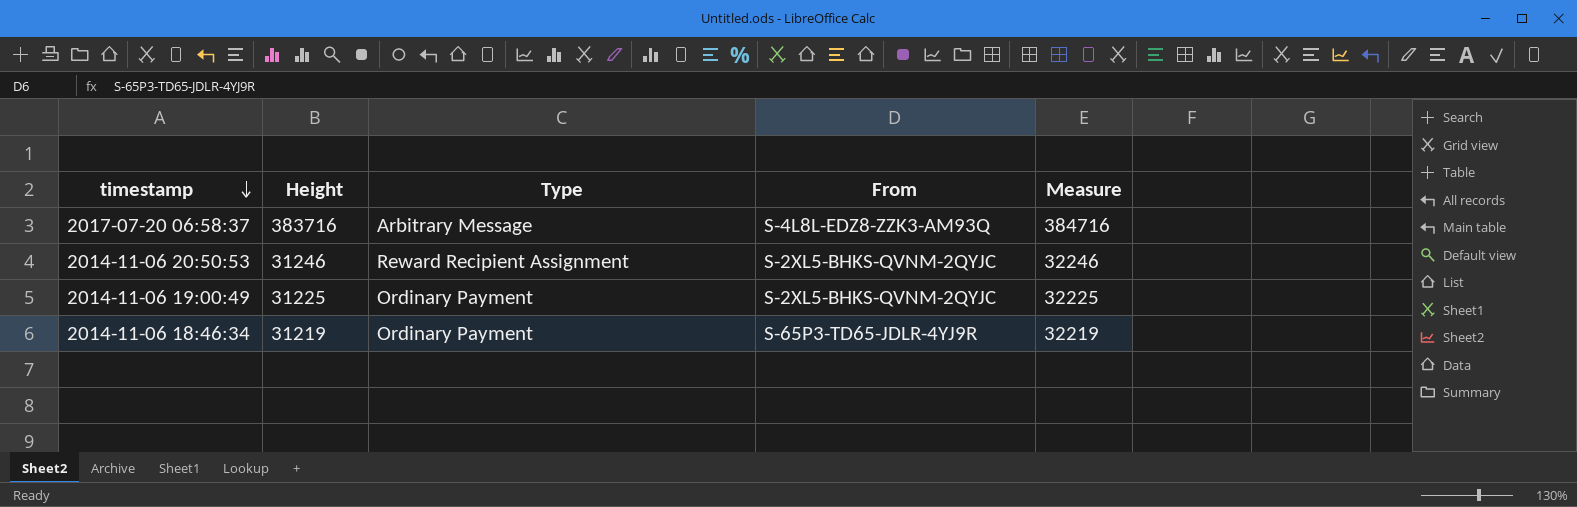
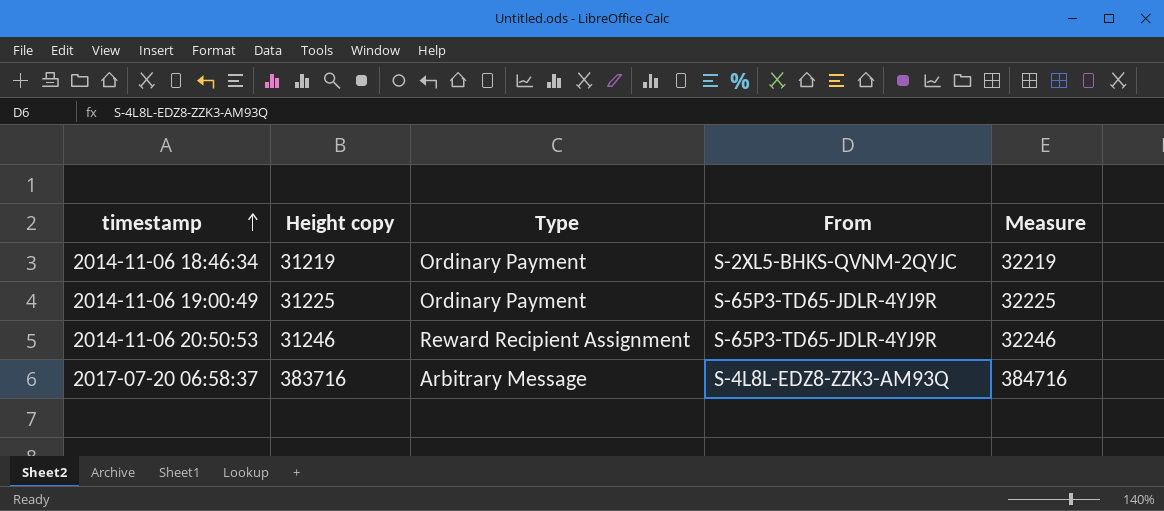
row order: timestamp descending -> timestamp ascending
column name: Height -> Height copy
2014-11-06 18:46:34 | From: S-65P3-TD65-JDLR-4YJ9R -> S-2XL5-BHKS-QVNM-2QYJC
2014-11-06 19:00:49 | From: S-2XL5-BHKS-QVNM-2QYJC -> S-65P3-TD65-JDLR-4YJ9R
2014-11-06 20:50:53 | From: S-2XL5-BHKS-QVNM-2QYJC -> S-65P3-TD65-JDLR-4YJ9R

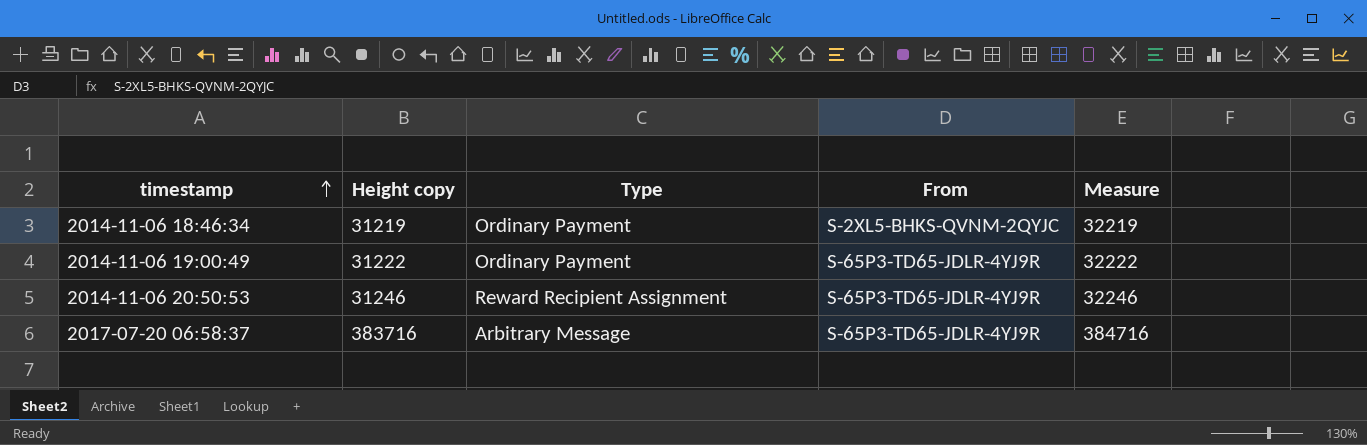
2014-11-06 19:00:49 | Height copy: 31225 -> 31222
2014-11-06 19:00:49 | Measure: 32225 -> 32222
2017-07-20 06:58:37 | From: S-4L8L-EDZ8-ZZK3-AM93Q -> S-65P3-TD65-JDLR-4YJ9R

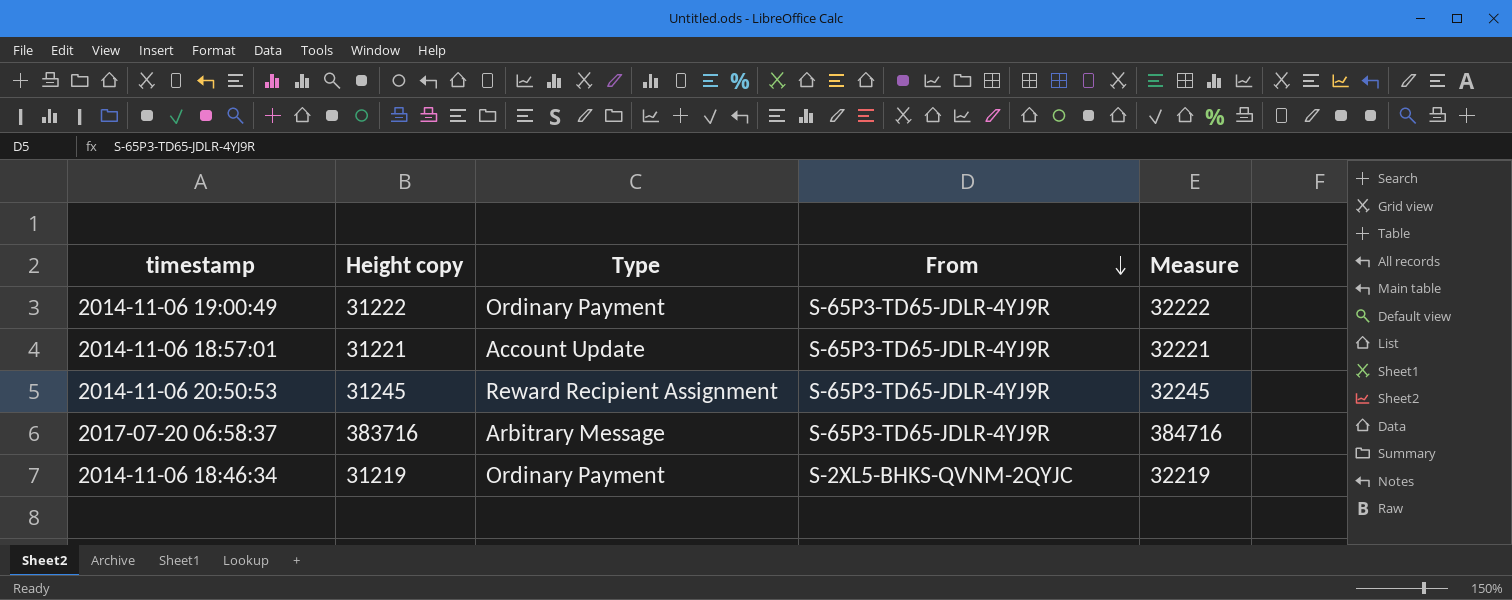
row order: timestamp ascending -> From descending
row 2014-11-06 18:57:01: none -> 31221 | Account Update | S-65P3-TD65-JDLR-4YJ9R | 32221
2014-11-06 20:50:53 | Height copy: 31246 -> 31245
2014-11-06 20:50:53 | Measure: 32246 -> 32245

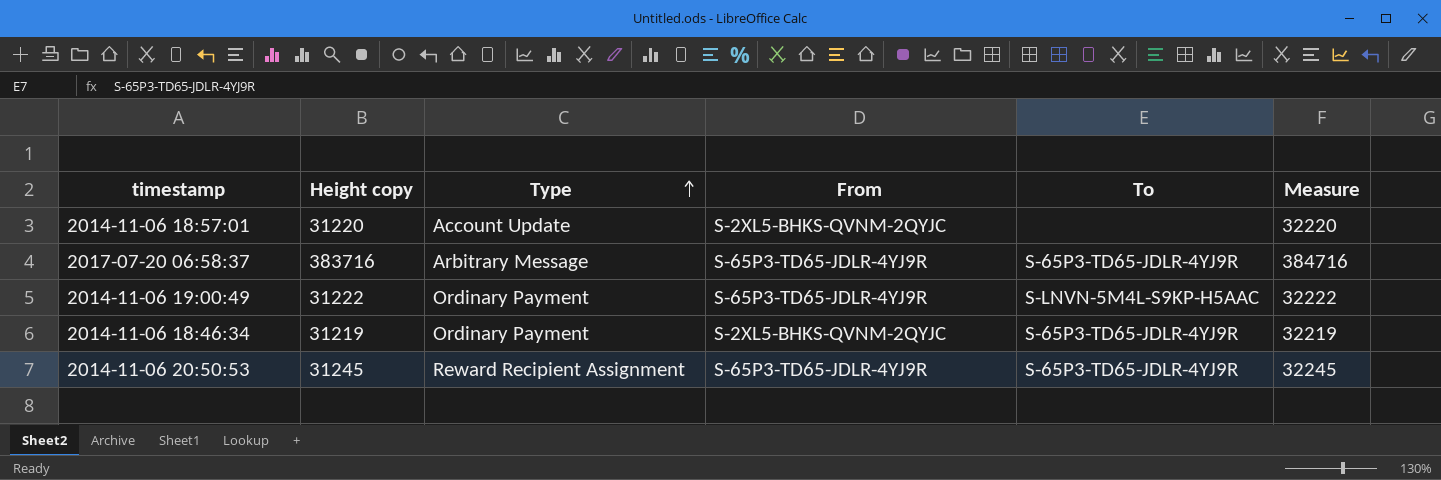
row order: From descending -> Type ascending
column To | position: none -> 5
2014-11-06 18:57:01 | Height copy: 31221 -> 31220
2014-11-06 18:57:01 | From: S-65P3-TD65-JDLR-4YJ9R -> S-2XL5-BHKS-QVNM-2QYJC
2014-11-06 18:57:01 | Measure: 32221 -> 32220

